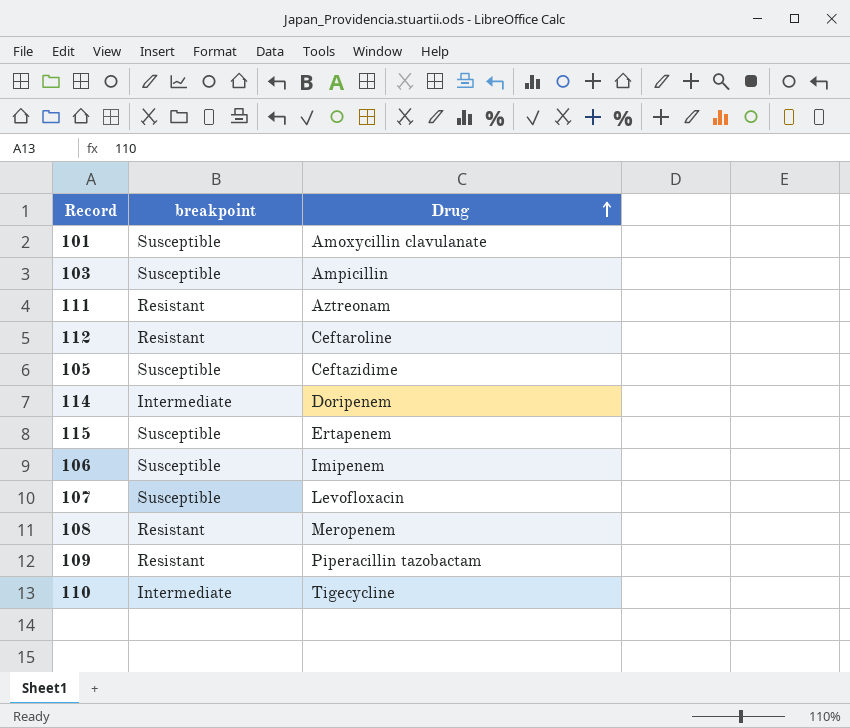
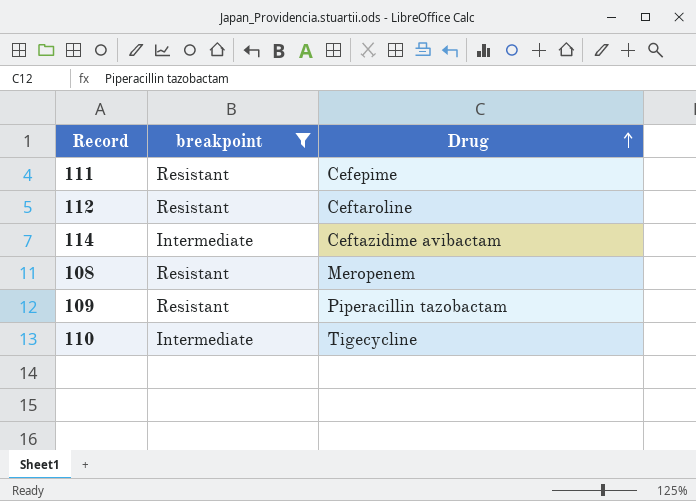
filter: none -> breakpoint != Susceptible
111 | Drug: Aztreonam -> Cefepime
114 | Drug: Doripenem -> Ceftazidime avibactam

